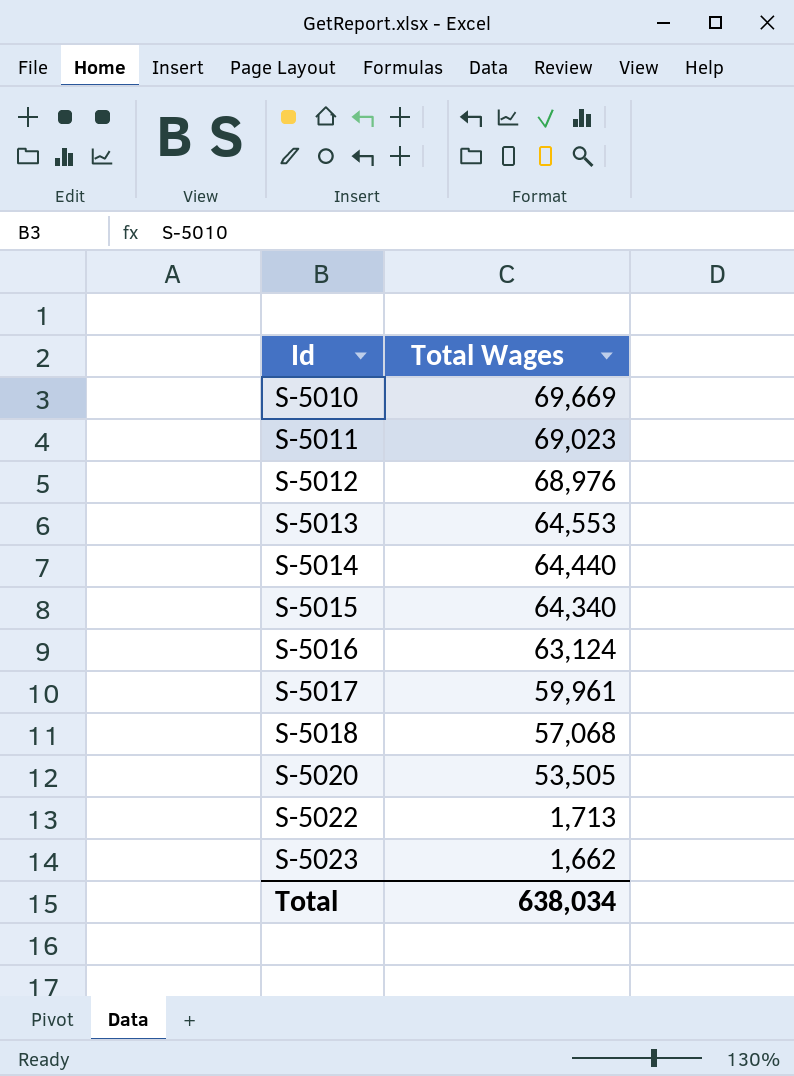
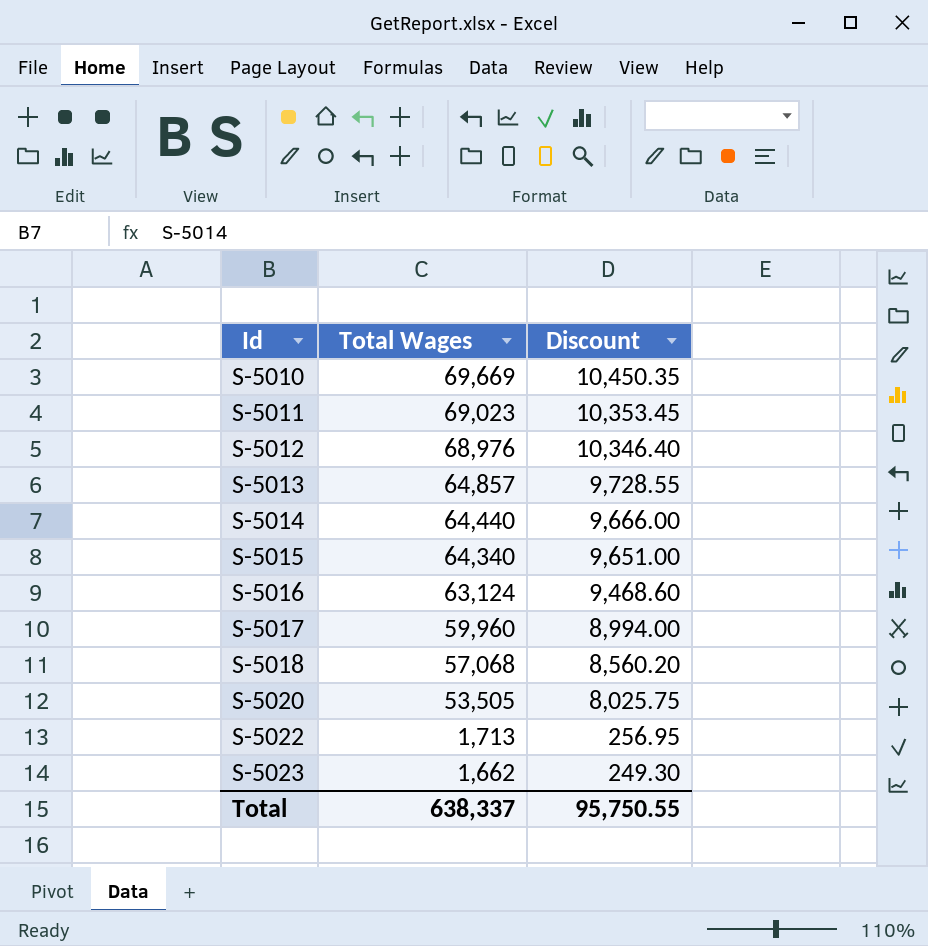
column Discount | formula: none -> [Total Wages] * 0.15
S-5013 | Total Wages: 64,553 -> 64,857
S-5017 | Total Wages: 59,961 -> 59,960
Total | Total Wages: 638,034 -> 638,337

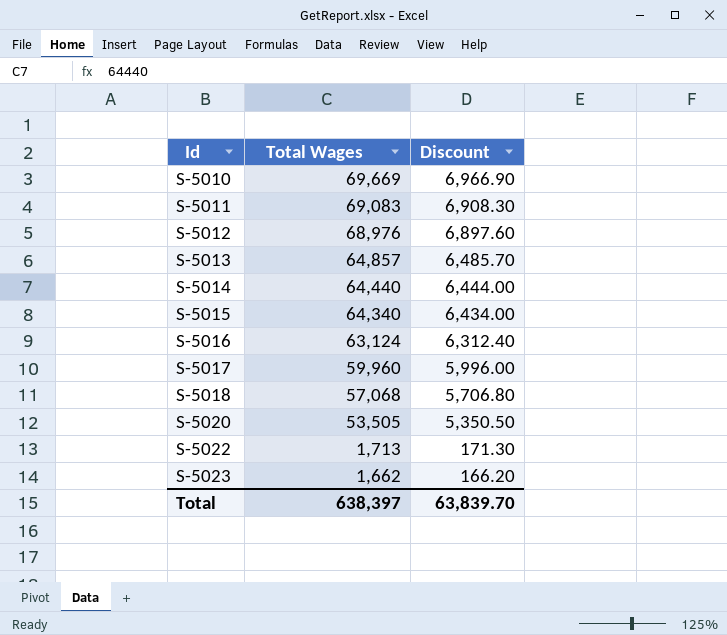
column Discount | formula: [Total Wages] * 0.15 -> [Total Wages] * 0.1
S-5011 | Total Wages: 69,023 -> 69,083
Total | Total Wages: 638,337 -> 638,397
Total | Discount: 95,750.55 -> 63,839.70

